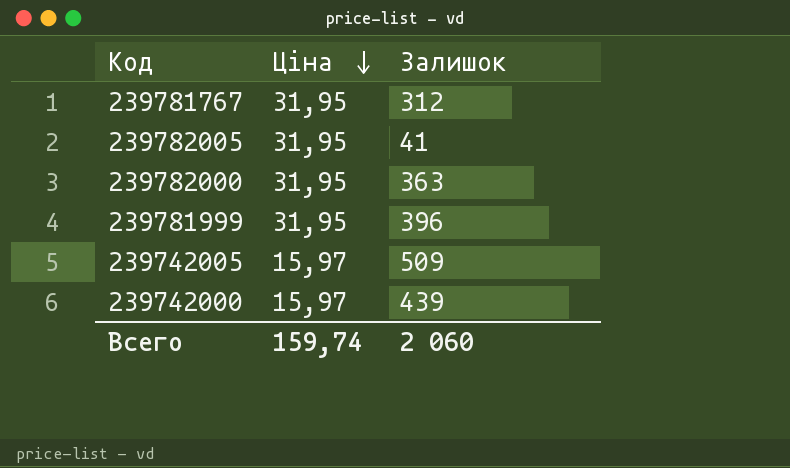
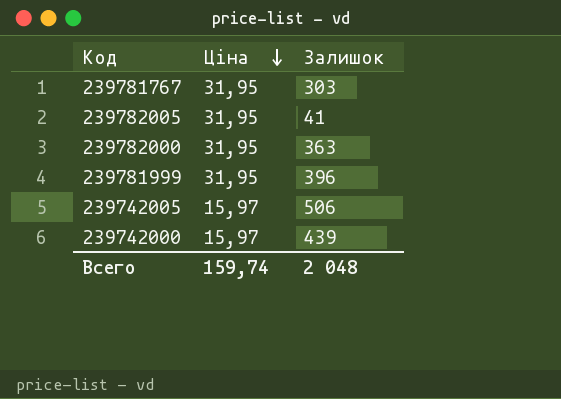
239781767 | Залишок: 312 -> 303
239742005 | Залишок: 509 -> 506
Всего | Залишок: 2 060 -> 2 048

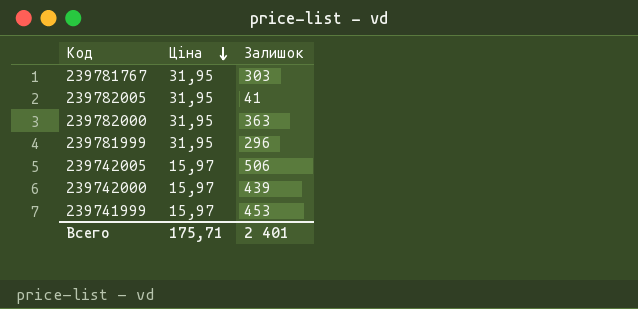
239781999 | Залишок: 396 -> 296
row 239741999: none -> 15,97 | 453
Всего | Ціна: 159,74 -> 175,71
Всего | Залишок: 2 048 -> 2 401

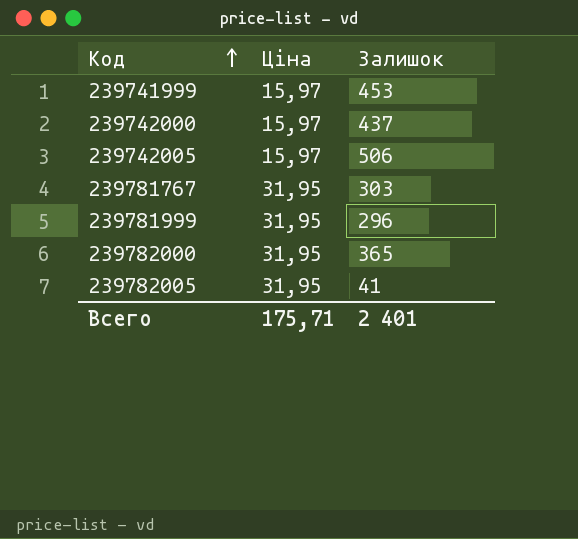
row order: Ціна descending -> Код ascending
239742000 | Залишок: 439 -> 437
239782000 | Залишок: 363 -> 365

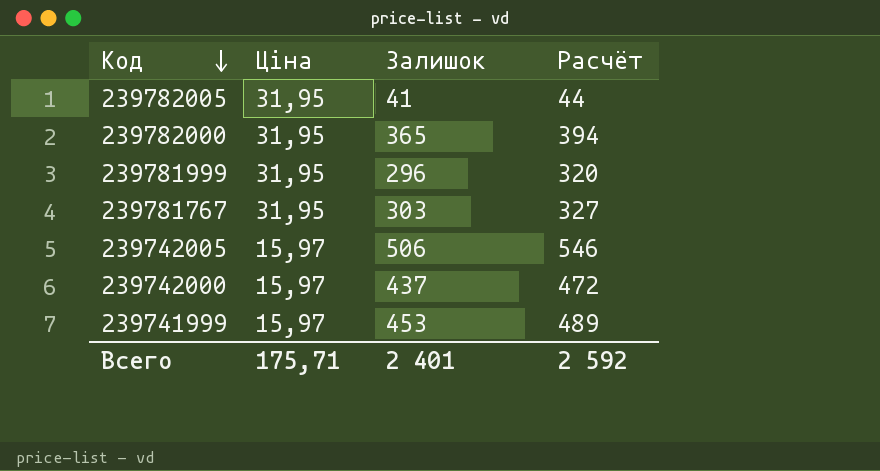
row order: Код ascending -> Код descending
column Расчёт | formula: none -> [Залишок] * 1,08

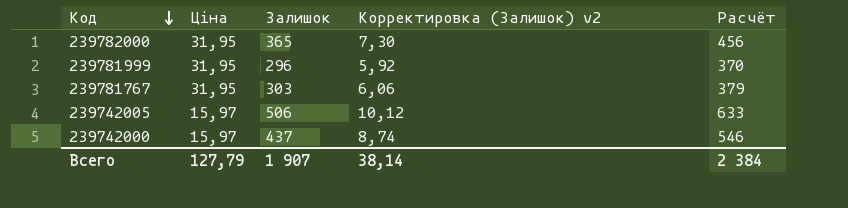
column Корректировка (Залишок) v2 | formula: none -> [Залишок] * 0,02
column Расчёт | formula: [Залишок] * 1,08 -> [Залишок] * 1,25
row 239782005: 31,95 | 41 | 44 -> none
row 239741999: 15,97 | 453 | 489 -> none
Всего | Ціна: 175,71 -> 127,79
Всего | Залишок: 2 401 -> 1 907
Всего | Расчёт: 2 592 -> 2 384

